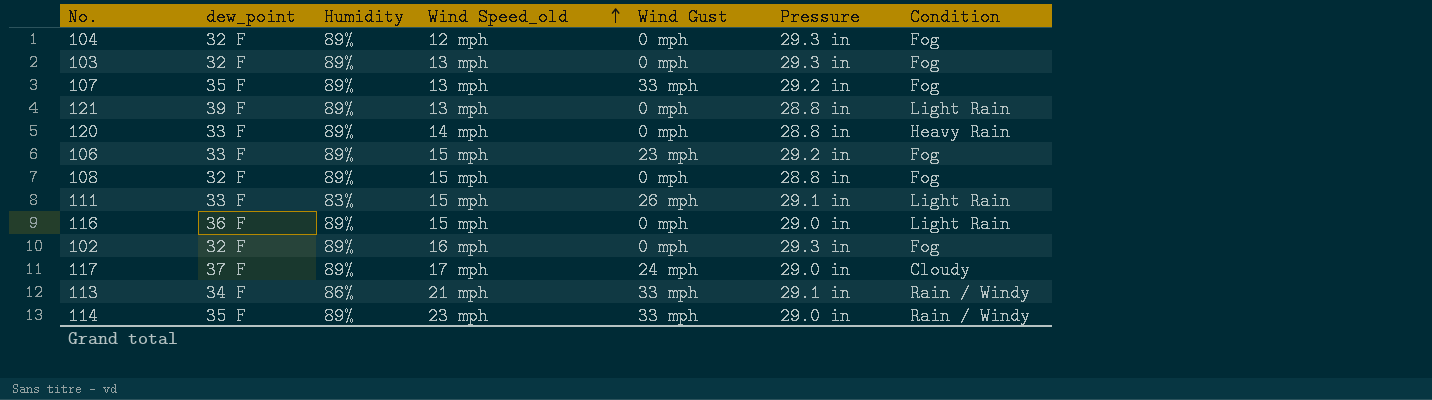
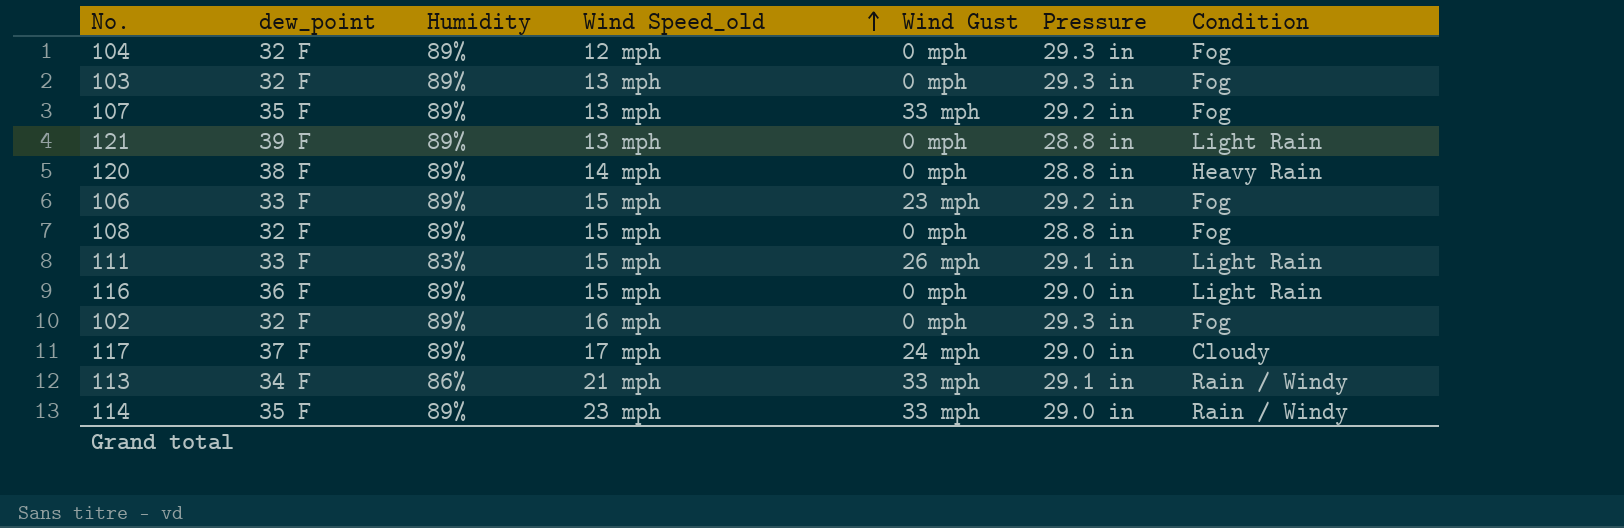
120 | dew_point: 33 F -> 38 F

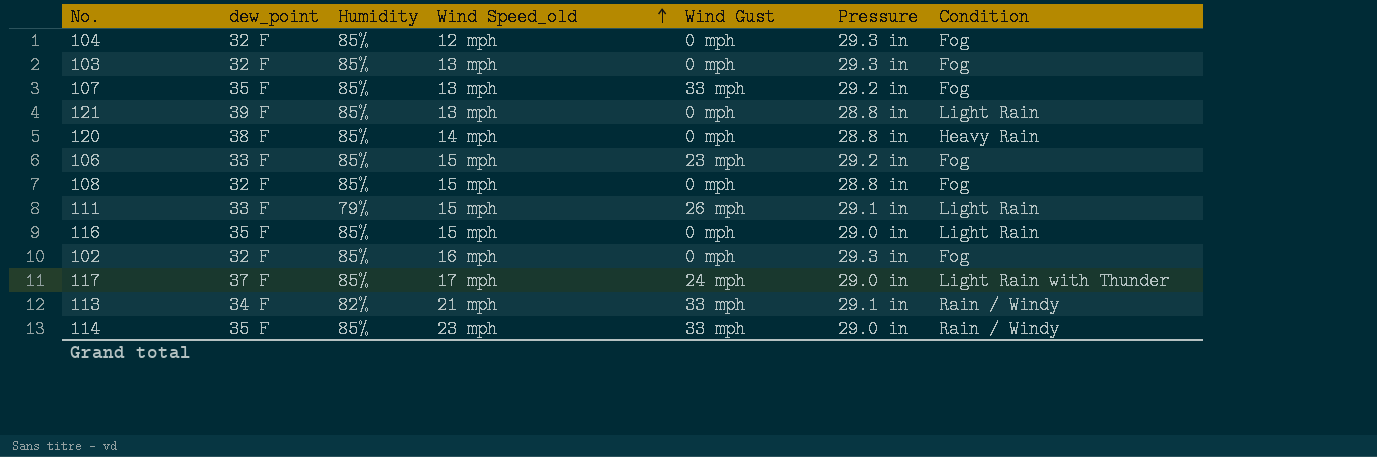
104 | Humidity: 89% -> 85%
103 | Humidity: 89% -> 85%
107 | Humidity: 89% -> 85%
121 | Humidity: 89% -> 85%
120 | Humidity: 89% -> 85%
106 | Humidity: 89% -> 85%
108 | Humidity: 89% -> 85%
111 | Humidity: 83% -> 79%
116 | dew_point: 36 F -> 35 F
116 | Humidity: 89% -> 85%
102 | Humidity: 89% -> 85%
117 | Humidity: 89% -> 85%
117 | Condition: Cloudy -> Light Rain with Thunder
113 | Humidity: 86% -> 82%
114 | Humidity: 89% -> 85%

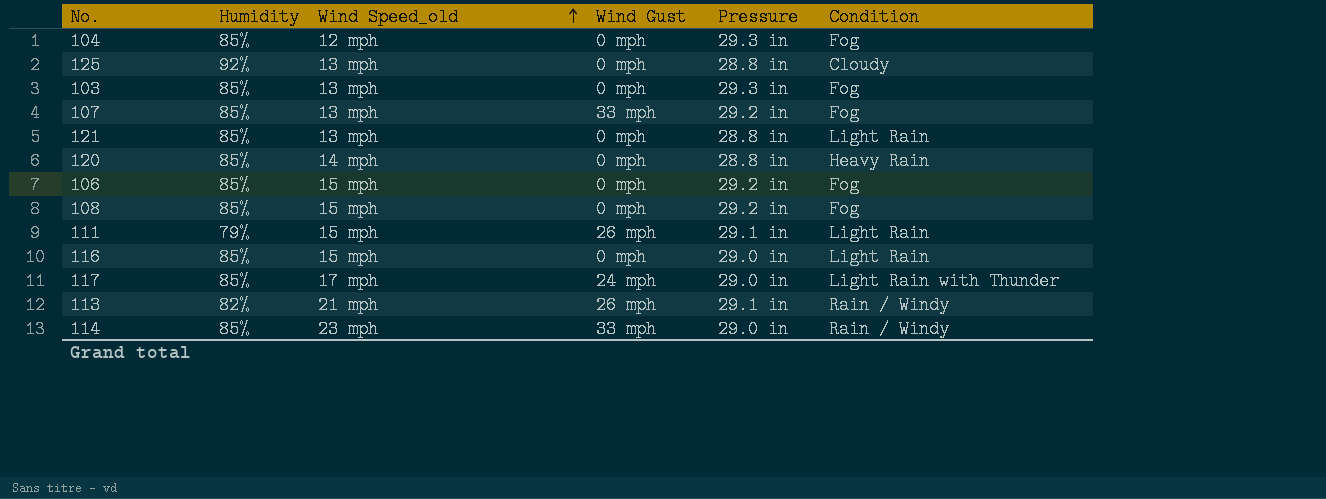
column dew_point | position: 2 -> none
row 102: 32 F | 85% | 16 mph | 0 mph | 29.3 in | Fog -> none
row 125: none -> 92% | 13 mph | 0 mph | 28.8 in | Cloudy
106 | Wind Gust: 23 mph -> 0 mph
108 | Pressure: 28.8 in -> 29.2 in
113 | Wind Gust: 33 mph -> 26 mph

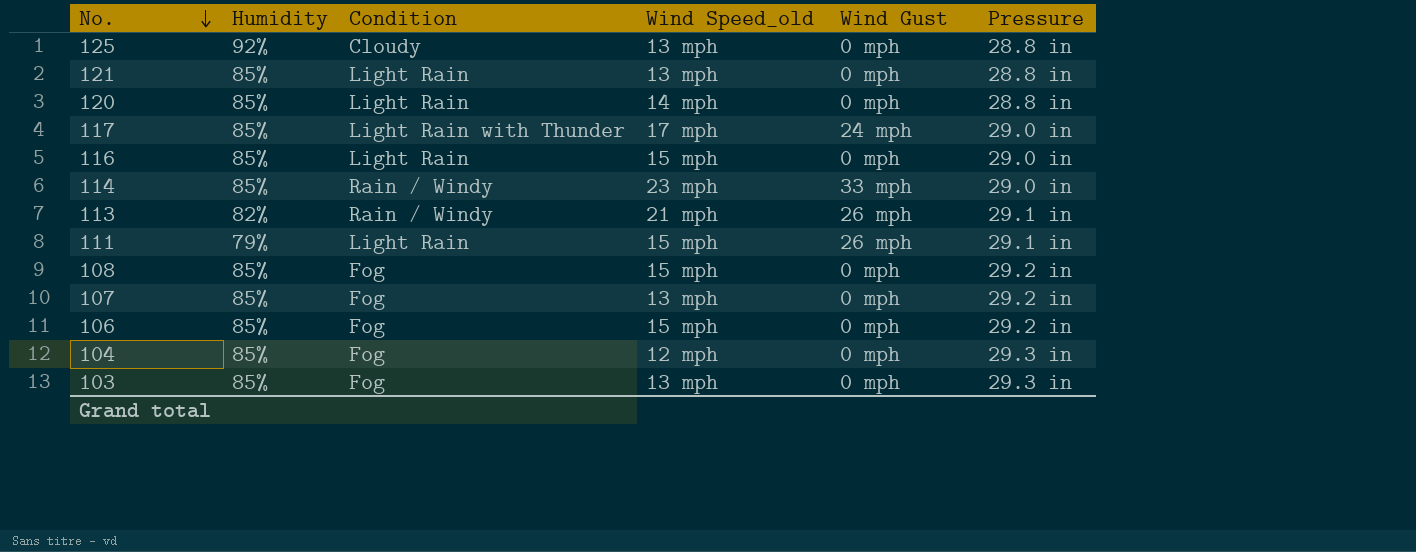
row order: Wind Speed_old ascending -> No. descending
column Condition | position: 6 -> 3
120 | Condition: Heavy Rain -> Light Rain
107 | Wind Gust: 33 mph -> 0 mph

